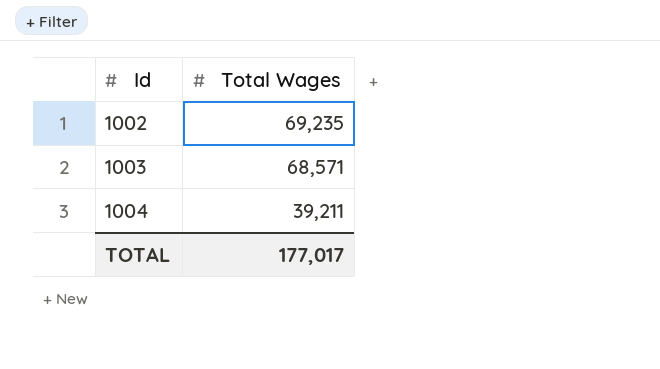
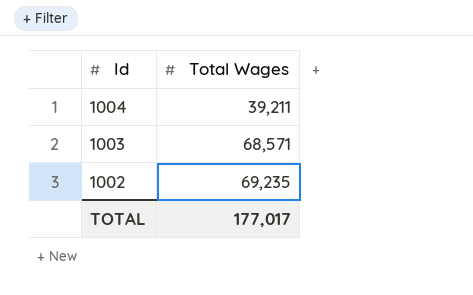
row order: Id ascending -> Id descending

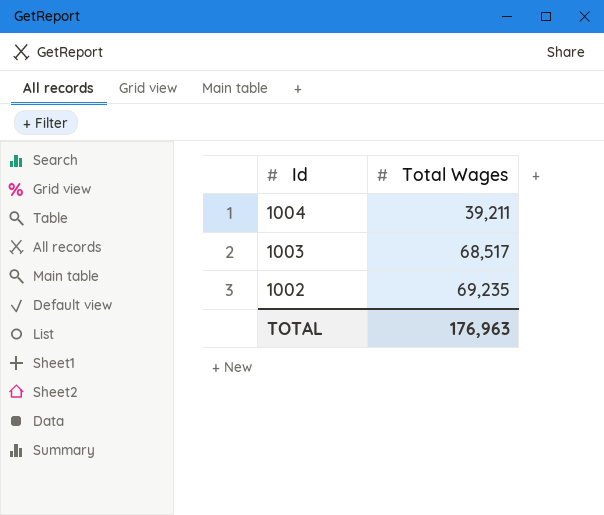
1003 | Total Wages: 68,571 -> 68,517
TOTAL | Total Wages: 177,017 -> 176,963

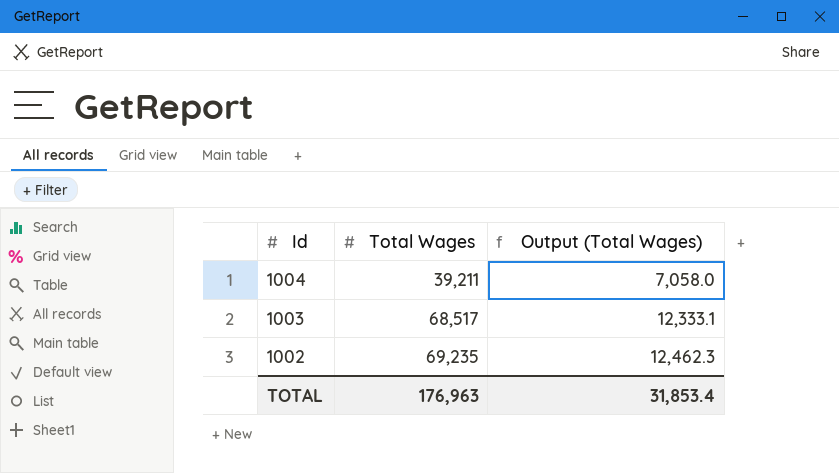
column Output (Total Wages) | formula: none -> [Total Wages] * 0.18

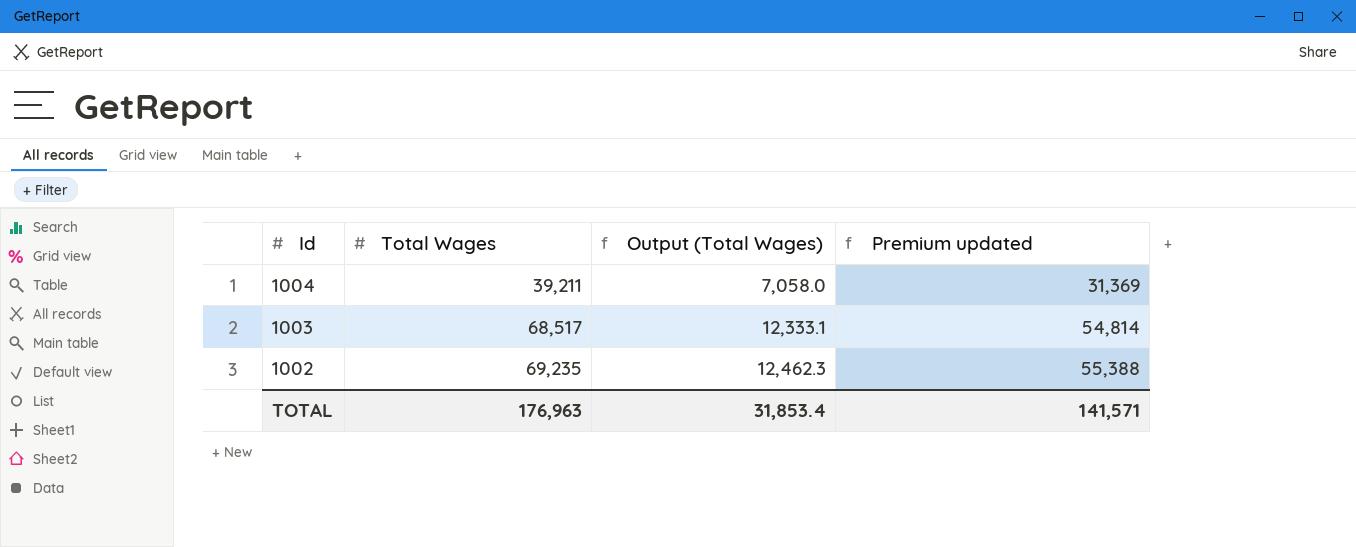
column Premium updated | formula: none -> [Total Wages] * 0.8

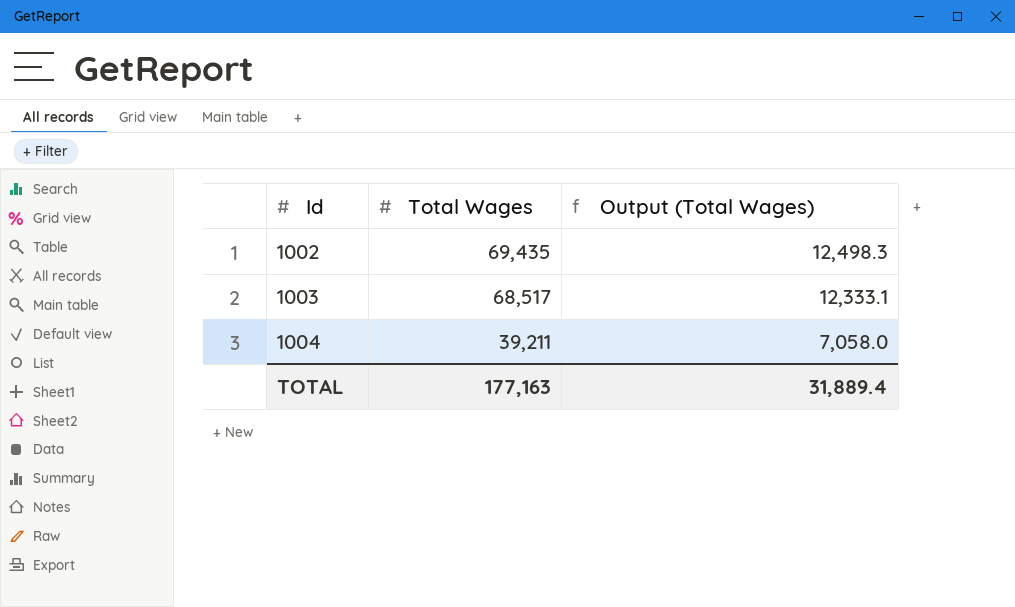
row order: Id descending -> Id ascending
column Premium updated | formula: [Total Wages] * 0.8 -> none
1002 | Total Wages: 69,235 -> 69,435
1002 | Output (Total Wages): 12,462.3 -> 12,498.3
TOTAL | Total Wages: 176,963 -> 177,163
TOTAL | Output (Total Wages): 31,853.4 -> 31,889.4

